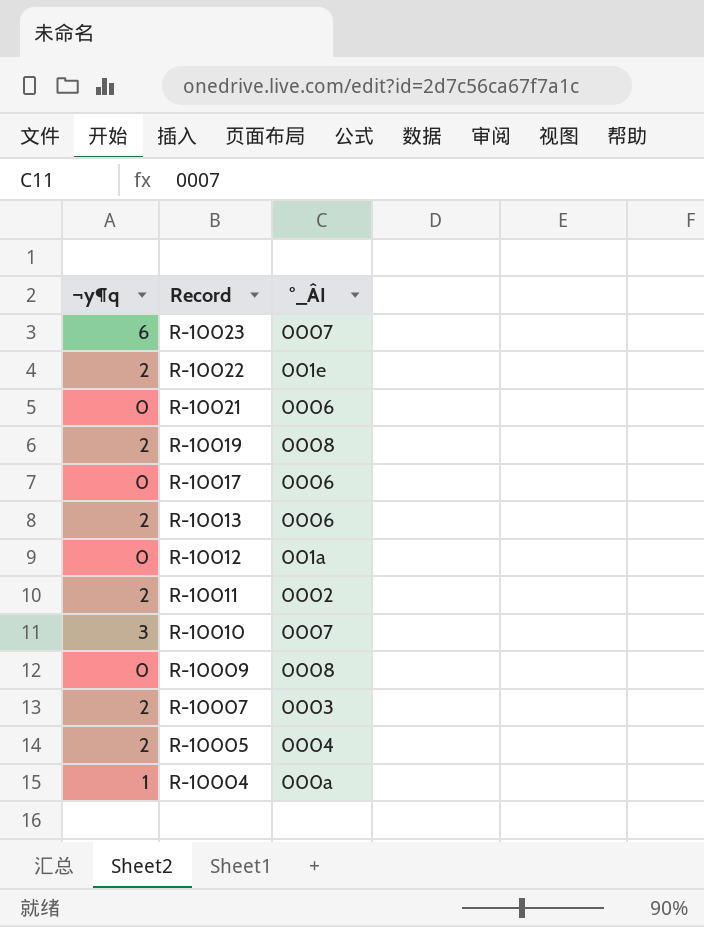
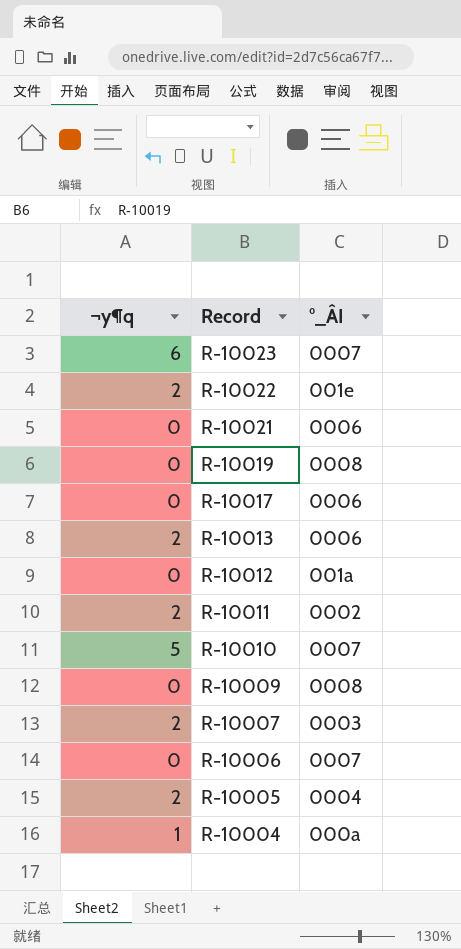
R-10019 | ¬y¶q: 2 -> 0
R-10010 | ¬y¶q: 3 -> 5
row R-10006: none -> 0 | 0007

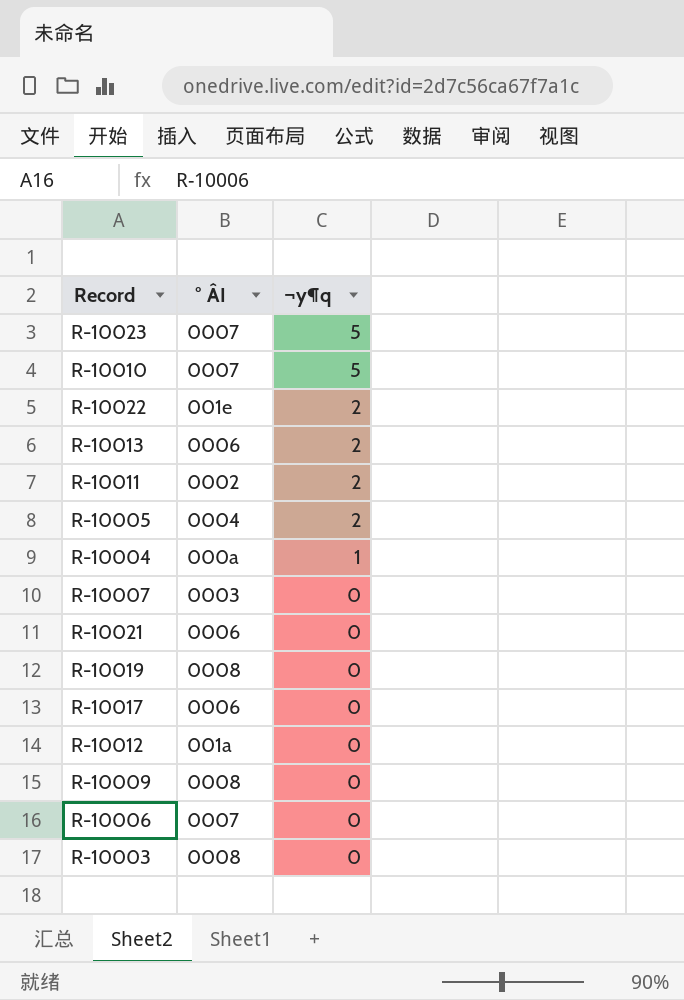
row order: Record descending -> ¬y¶q descending
column name: °_ÂI -> ° ÂI
column ¬y¶q | position: 1 -> 3
R-10023 | ¬y¶q: 6 -> 5
R-10007 | ¬y¶q: 2 -> 0
row R-10003: none -> 0008 | 0

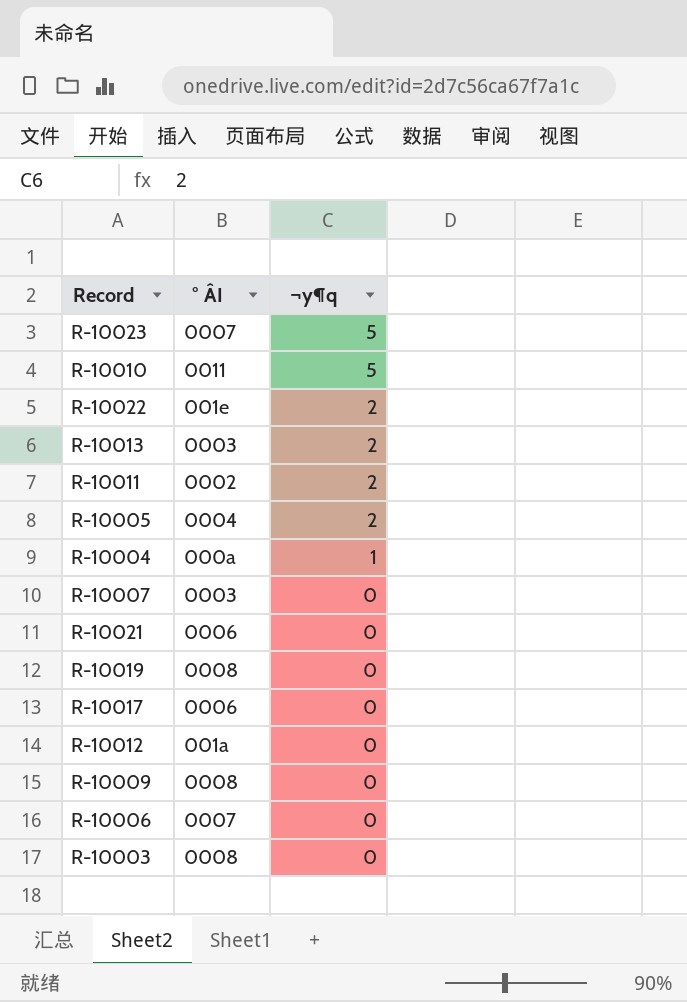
R-10010 | ° ÂI: 0007 -> 0011
R-10013 | ° ÂI: 0006 -> 0003

